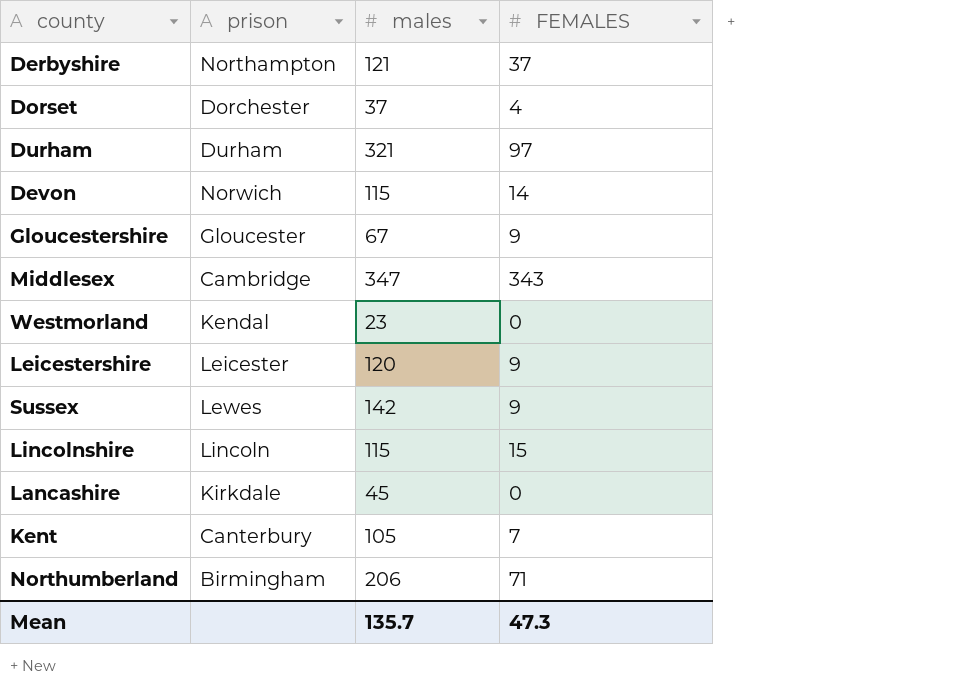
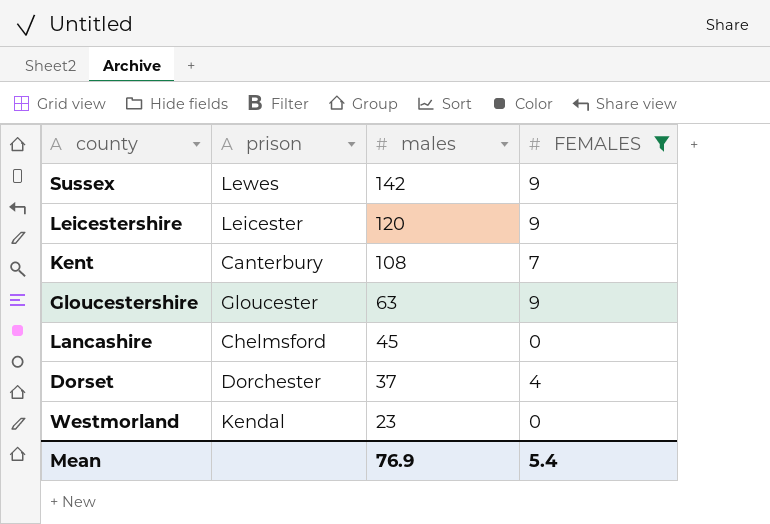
filter: none -> FEMALES <= 9
row order: none -> males descending
Kent | males: 105 -> 108
Gloucestershire | males: 67 -> 63
Lancashire | prison: Kirkdale -> Chelmsford
Mean | males: 135.7 -> 76.9
Mean | FEMALES: 47.3 -> 5.4

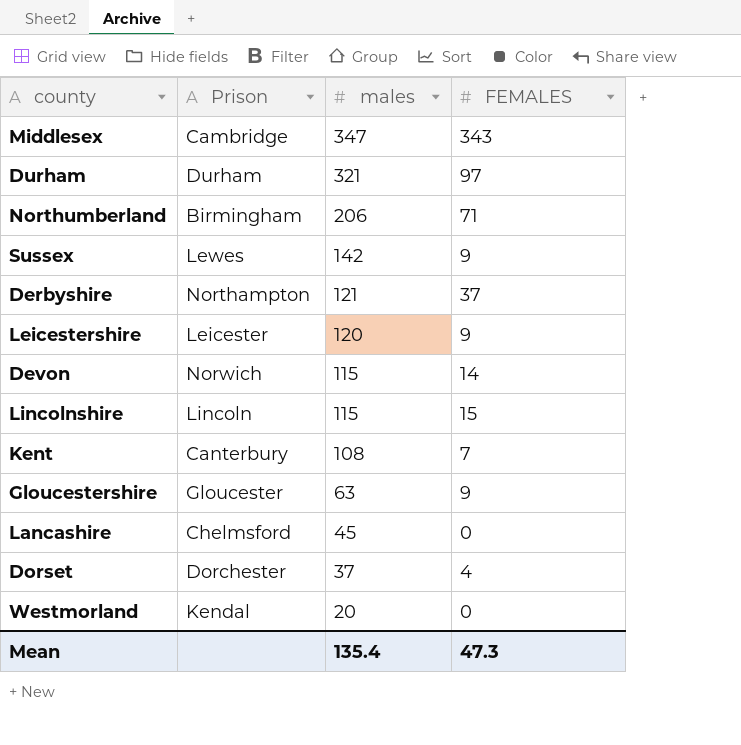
filter: FEMALES <= 9 -> none
column name: prison -> Prison
Westmorland | males: 23 -> 20
Mean | males: 76.9 -> 135.4
Mean | FEMALES: 5.4 -> 47.3

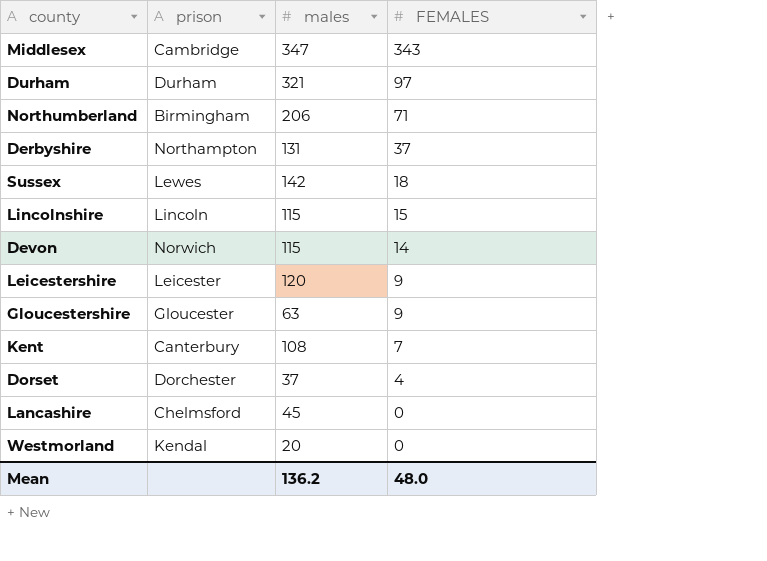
row order: males descending -> FEMALES descending
column name: Prison -> prison
Derbyshire | males: 121 -> 131
Sussex | FEMALES: 9 -> 18
Mean | males: 135.4 -> 136.2
Mean | FEMALES: 47.3 -> 48.0

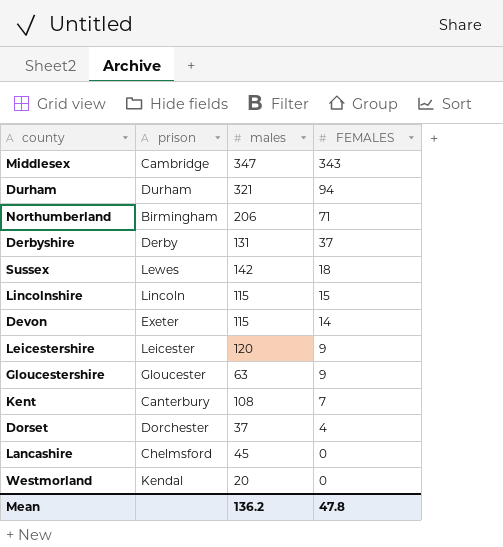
Durham | FEMALES: 97 -> 94
Derbyshire | prison: Northampton -> Derby
Devon | prison: Norwich -> Exeter
Mean | FEMALES: 48.0 -> 47.8

